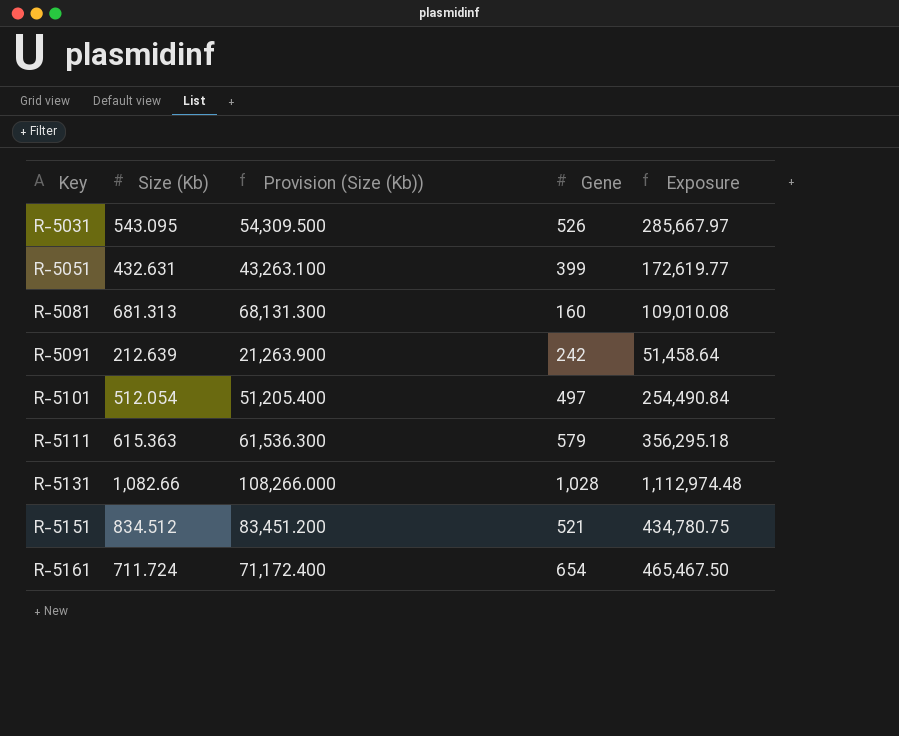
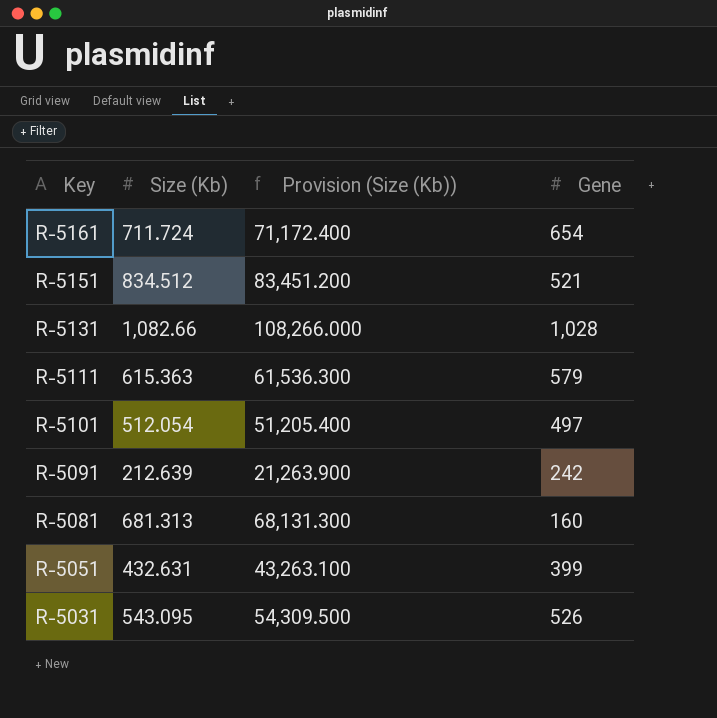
row order: Key ascending -> Key descending
column Exposure | formula: [Size (Kb)] * [Gene] -> none

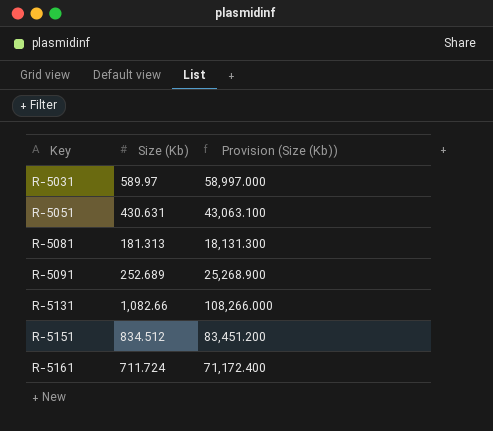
row order: Key descending -> Key ascending
column Gene | position: 4 -> none
row R-5111: 615.363 | 61,536.300 | 579 -> none
row R-5101: 512.054 | 51,205.400 | 497 -> none
R-5031 | Size (Kb): 543.095 -> 589.97
R-5031 | Provision (Size (Kb)): 54,309.500 -> 58,997.000
R-5051 | Size (Kb): 432.631 -> 430.631
R-5051 | Provision (Size (Kb)): 43,263.100 -> 43,063.100
R-5081 | Size (Kb): 681.313 -> 181.313
R-5081 | Provision (Size (Kb)): 68,131.300 -> 18,131.300
R-5091 | Size (Kb): 212.639 -> 252.689
R-5091 | Provision (Size (Kb)): 21,263.900 -> 25,268.900

